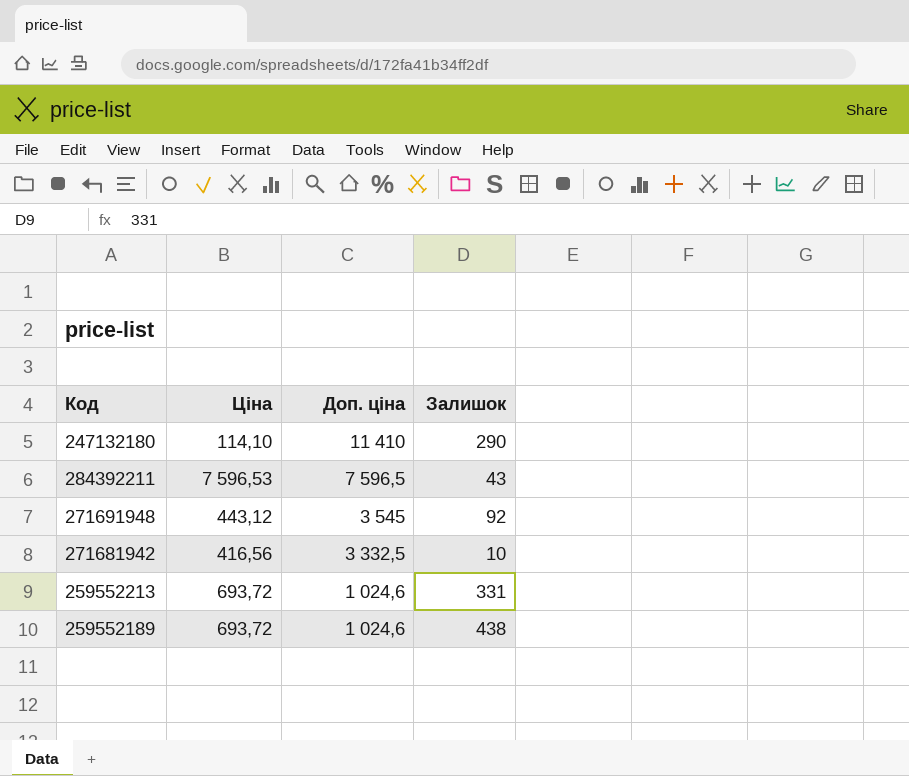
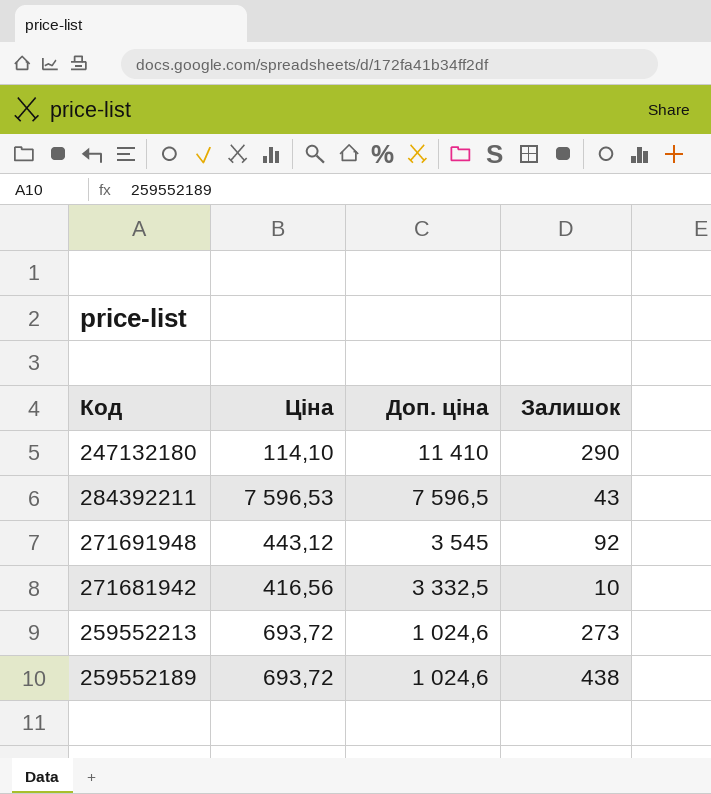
259552213 | Залишок: 331 -> 273

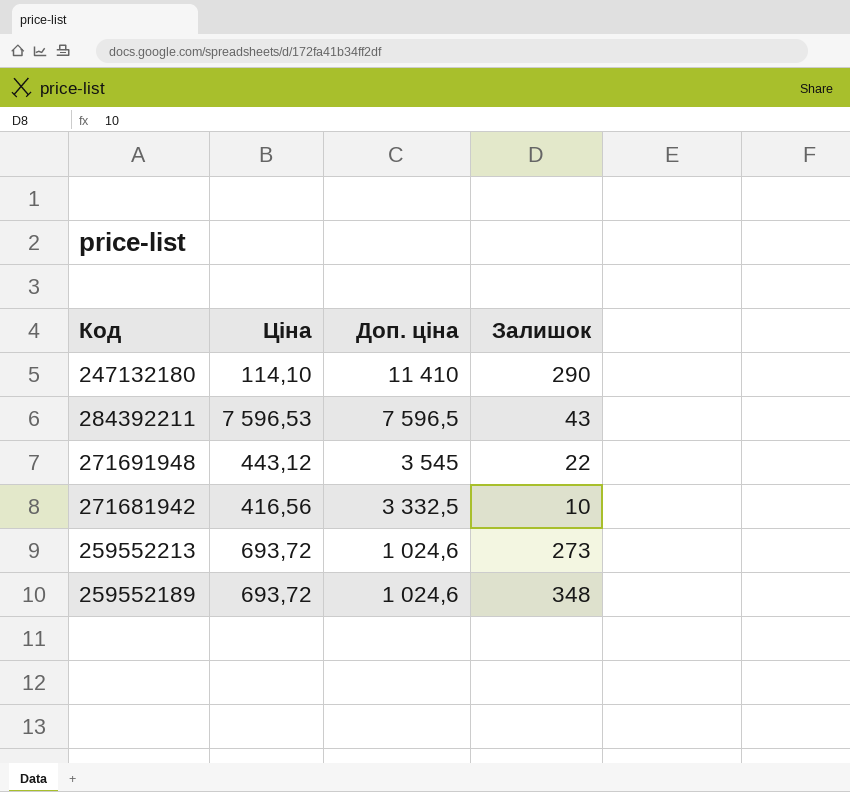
271691948 | Залишок: 92 -> 22
259552189 | Залишок: 438 -> 348

